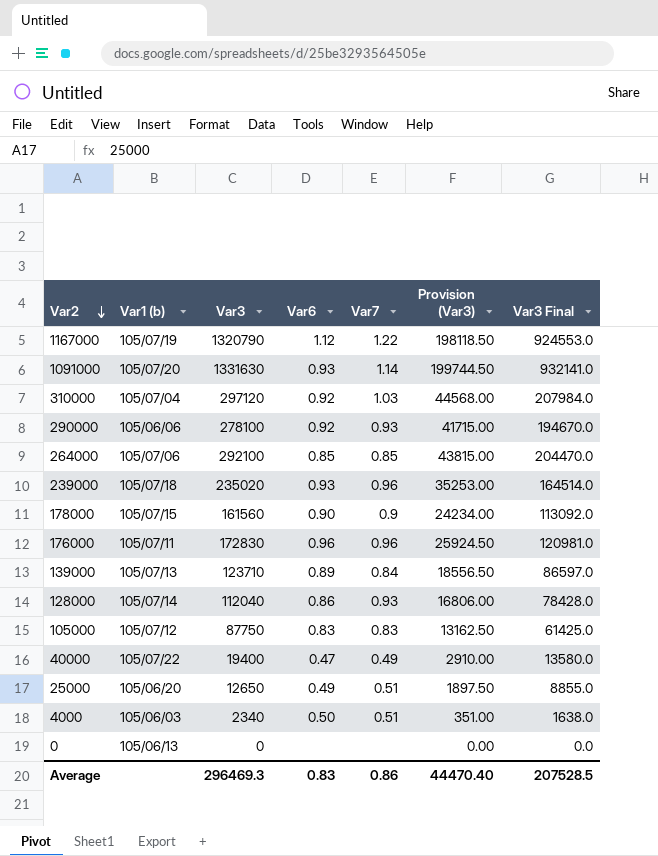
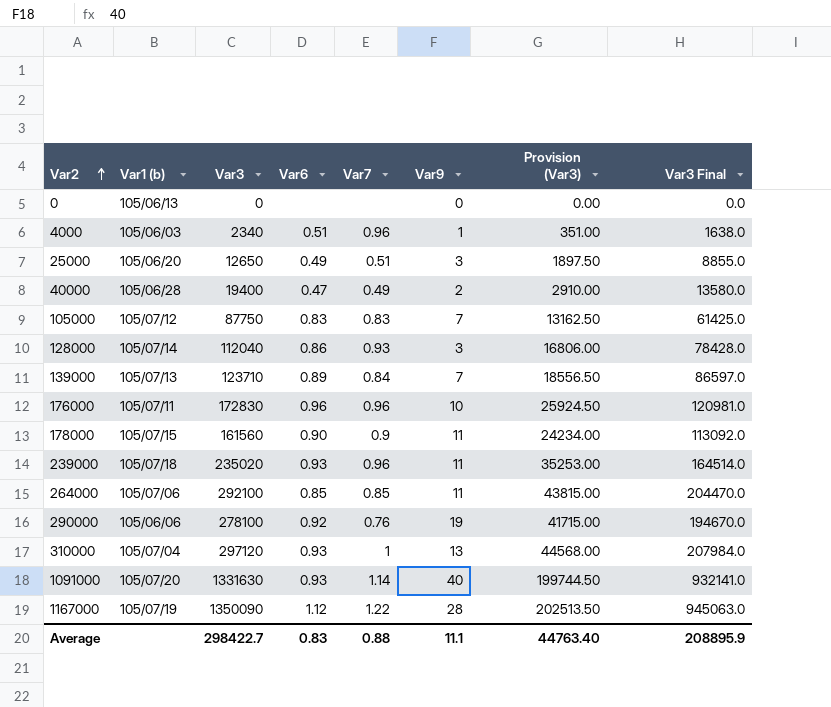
row order: Var2 descending -> Var2 ascending
column Var9 | position: none -> 6
4000 | Var6: 0.50 -> 0.51
4000 | Var7: 0.51 -> 0.96
40000 | Var1 (b): 105/07/22 -> 105/06/28
290000 | Var7: 0.93 -> 0.76
310000 | Var6: 0.92 -> 0.93
310000 | Var7: 1.03 -> 1
1167000 | Var3: 1320790 -> 1350090
1167000 | Provision (Var3): 198118.50 -> 202513.50
1167000 | Var3 Final: 924553.0 -> 945063.0
Average | Var3: 296469.3 -> 298422.7
Average | Var7: 0.86 -> 0.88
Average | Provision (Var3): 44470.40 -> 44763.40
Average | Var3 Final: 207528.5 -> 208895.9

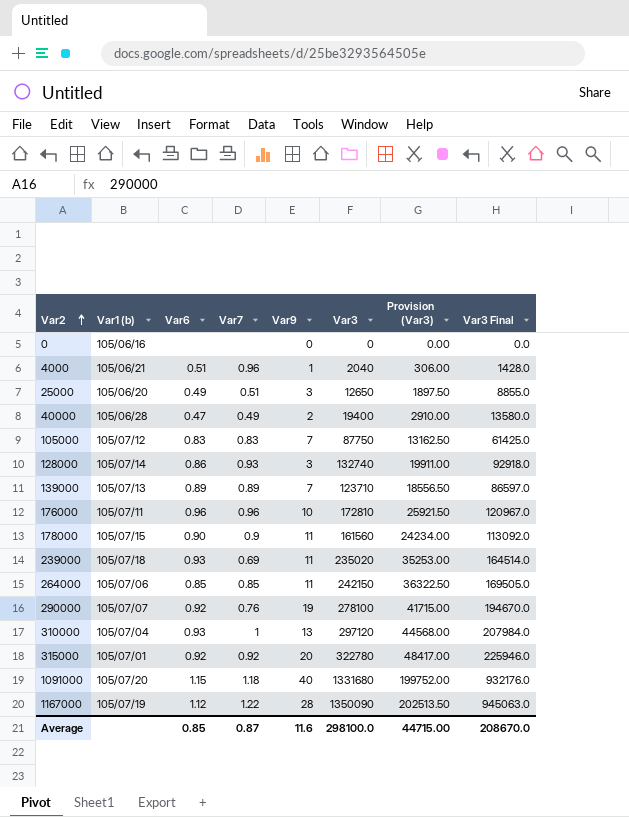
column Var3 | position: 3 -> 6
0 | Var1 (b): 105/06/13 -> 105/06/16
4000 | Var1 (b): 105/06/03 -> 105/06/21
4000 | Var3: 2340 -> 2040
4000 | Provision (Var3): 351.00 -> 306.00
4000 | Var3 Final: 1638.0 -> 1428.0
128000 | Var3: 112040 -> 132740
128000 | Provision (Var3): 16806.00 -> 19911.00
128000 | Var3 Final: 78428.0 -> 92918.0
139000 | Var7: 0.84 -> 0.89
176000 | Var3: 172830 -> 172810
176000 | Provision (Var3): 25924.50 -> 25921.50
176000 | Var3 Final: 120981.0 -> 120967.0
239000 | Var7: 0.96 -> 0.69
264000 | Var3: 292100 -> 242150
264000 | Provision (Var3): 43815.00 -> 36322.50
264000 | Var3 Final: 204470.0 -> 169505.0
290000 | Var1 (b): 105/06/06 -> 105/07/07
row 315000: none -> 105/07/01 | 0.92 | 0.92 | 20 | 322780 | 48417.00 | 225946.0
1091000 | Var6: 0.93 -> 1.15
1091000 | Var7: 1.14 -> 1.18
1091000 | Var3: 1331630 -> 1331680
1091000 | Provision (Var3): 199744.50 -> 199752.00
1091000 | Var3 Final: 932141.0 -> 932176.0
Average | Var6: 0.83 -> 0.85
Average | Var7: 0.88 -> 0.87
Average | Var9: 11.1 -> 11.6
Average | Var3: 298422.7 -> 298100.0
Average | Provision (Var3): 44763.40 -> 44715.00
Average | Var3 Final: 208895.9 -> 208670.0

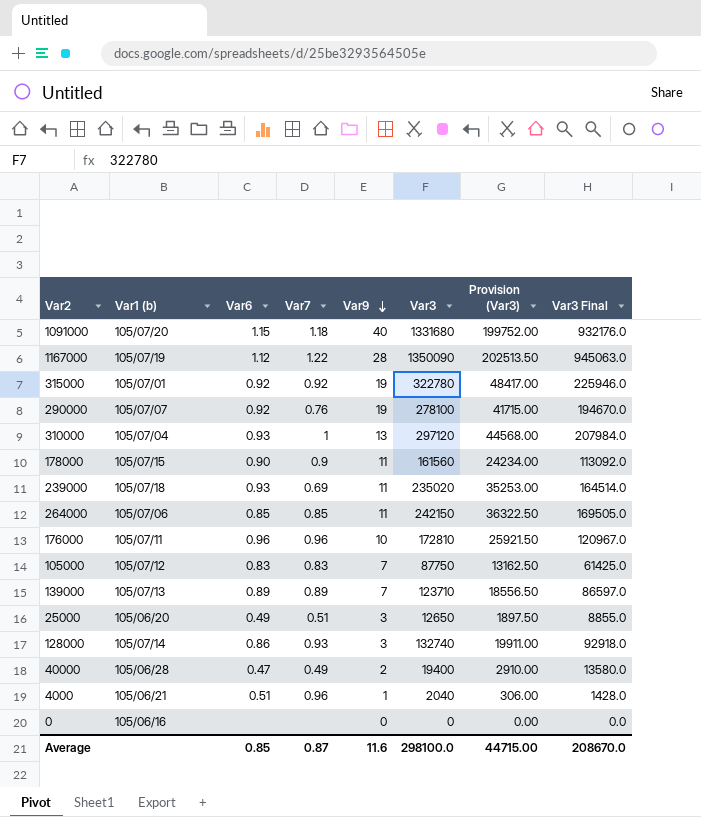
row order: Var2 ascending -> Var9 descending
315000 | Var9: 20 -> 19

